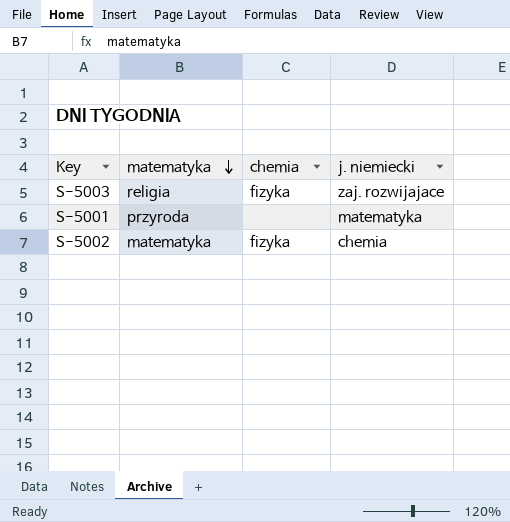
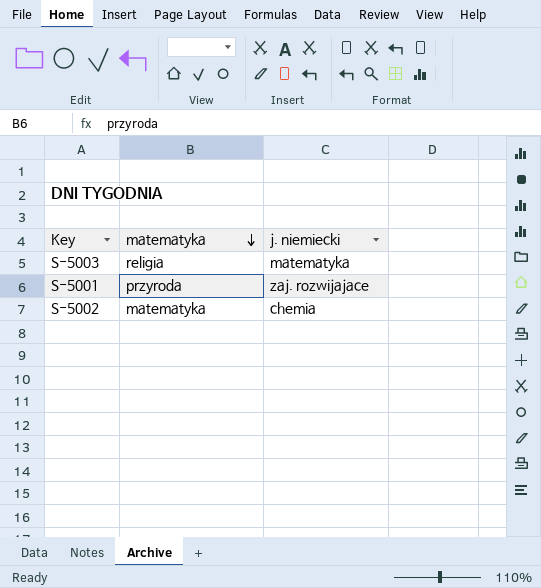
column chemia | position: 3 -> none
S-5003 | j. niemiecki: zaj. rozwijajace -> matematyka
S-5001 | j. niemiecki: matematyka -> zaj. rozwijajace

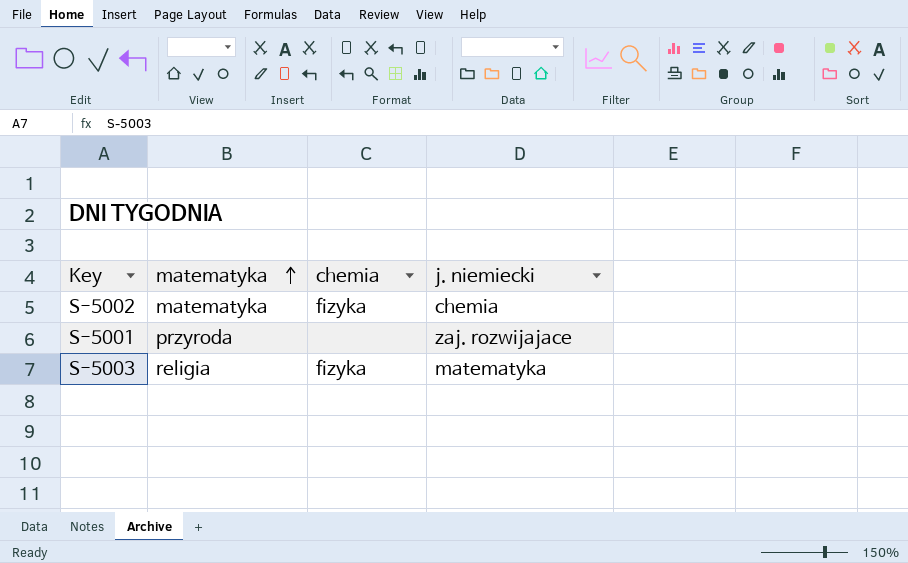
row order: matematyka descending -> matematyka ascending
column chemia | position: none -> 3

